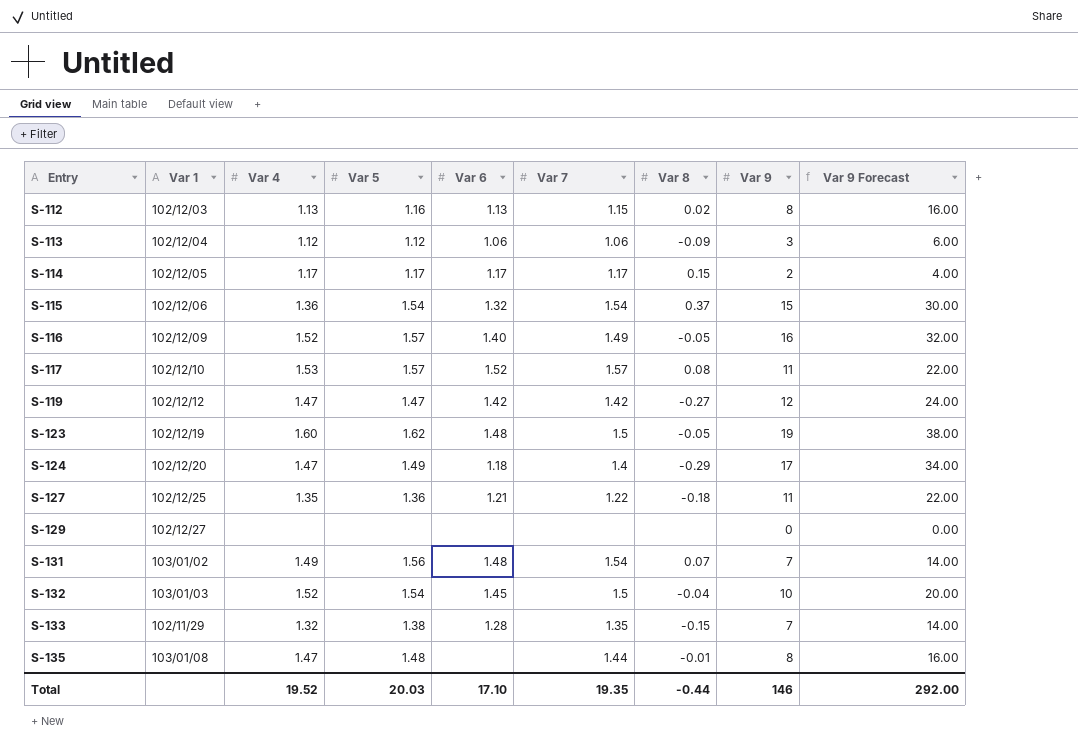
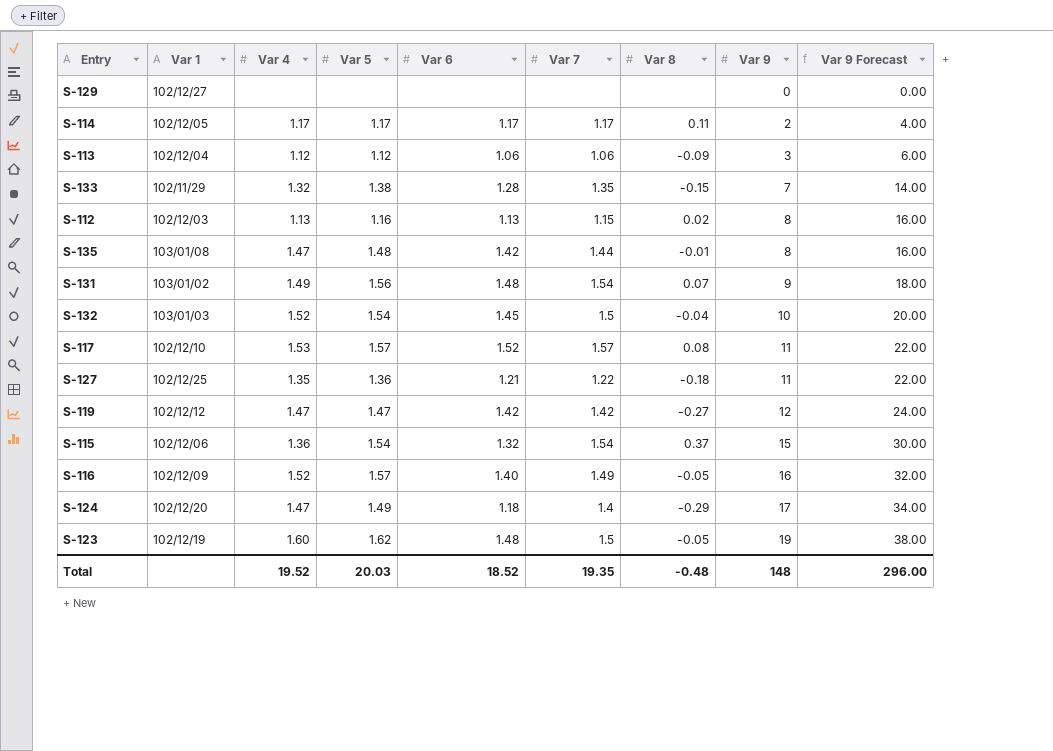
row order: Entry ascending -> Var 9 ascending
S-114 | Var 8: 0.15 -> 0.11
S-135 | Var 6: none -> 1.42
S-131 | Var 9: 7 -> 9
S-131 | Var 9 Forecast: 14.00 -> 18.00
Total | Var 6: 17.10 -> 18.52
Total | Var 8: -0.44 -> -0.48
Total | Var 9: 146 -> 148
Total | Var 9 Forecast: 292.00 -> 296.00

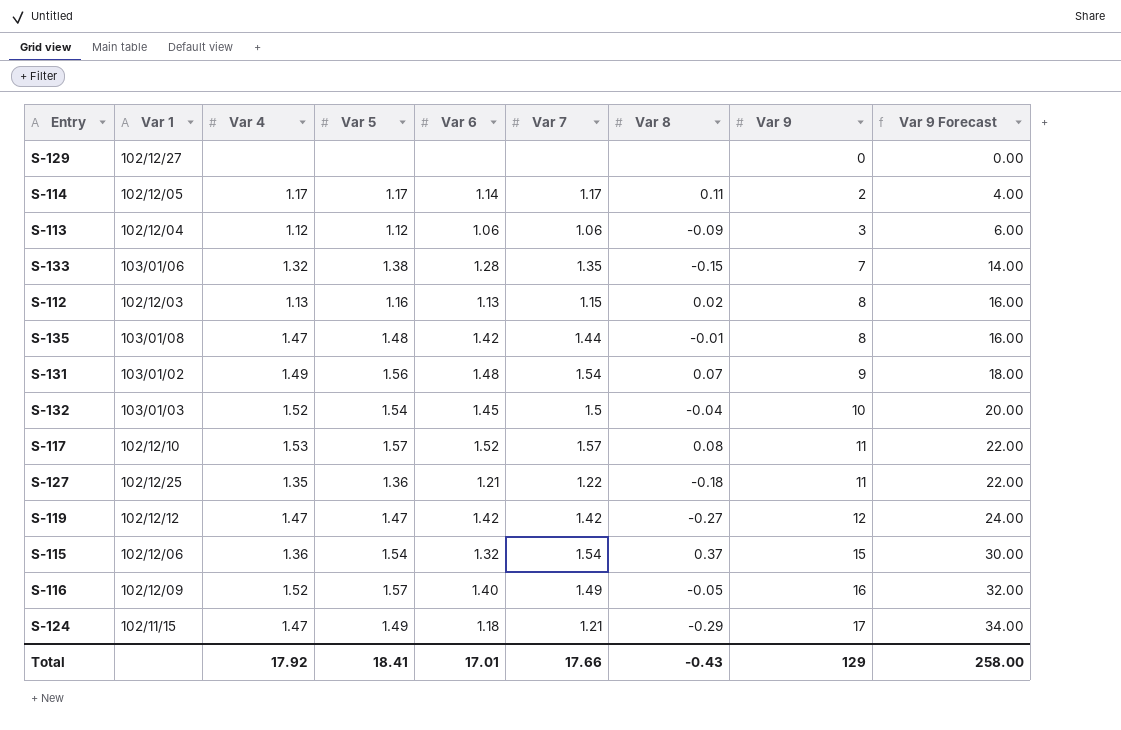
row S-123: 102/12/19 | 1.60 | 1.62 | 1.48 | 1.5 | -0.05 | 19 | 38.00 -> none
S-114 | Var 6: 1.17 -> 1.14
S-133 | Var 1: 102/11/29 -> 103/01/06
S-124 | Var 1: 102/12/20 -> 102/11/15
S-124 | Var 7: 1.4 -> 1.21
Total | Var 4: 19.52 -> 17.92
Total | Var 5: 20.03 -> 18.41
Total | Var 6: 18.52 -> 17.01
Total | Var 7: 19.35 -> 17.66
Total | Var 8: -0.48 -> -0.43
Total | Var 9: 148 -> 129
Total | Var 9 Forecast: 296.00 -> 258.00

